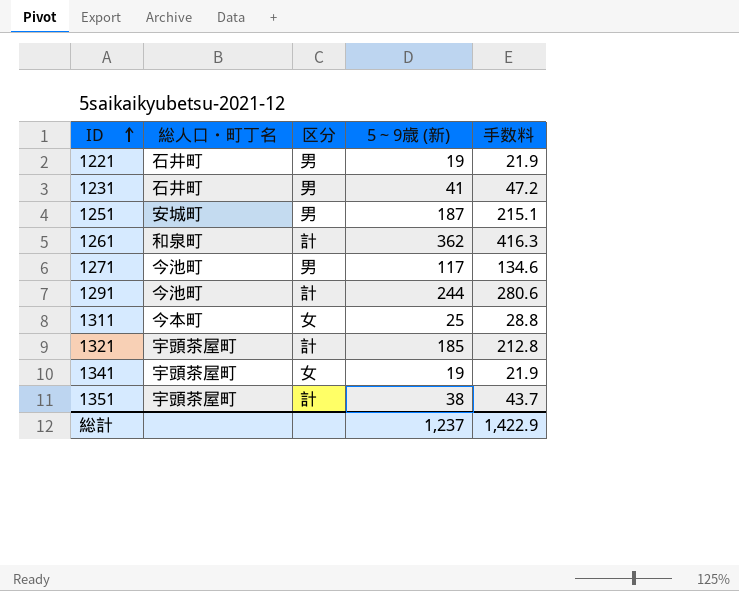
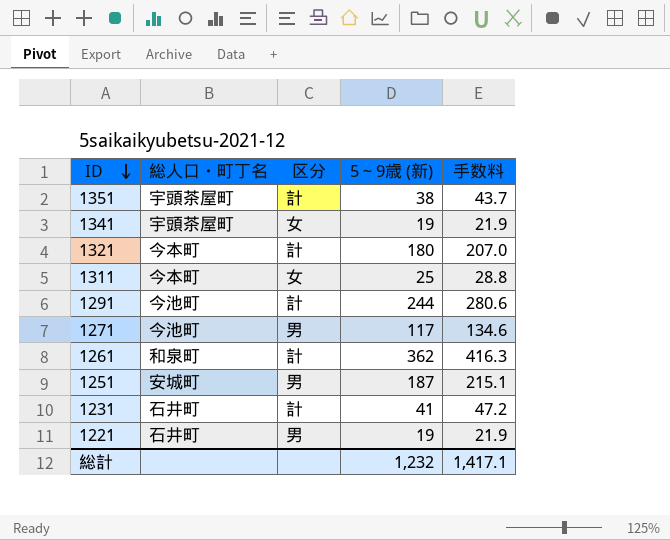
row order: ID ascending -> ID descending
1321 | 総人口・町丁名: 宇頭茶屋町 -> 今本町
1321 | 5～9歳 (新): 185 -> 180
1321 | 手数料: 212.8 -> 207.0
1231 | 区分: 男 -> 計
総計 | 5～9歳 (新): 1,237 -> 1,232
総計 | 手数料: 1,422.9 -> 1,417.1

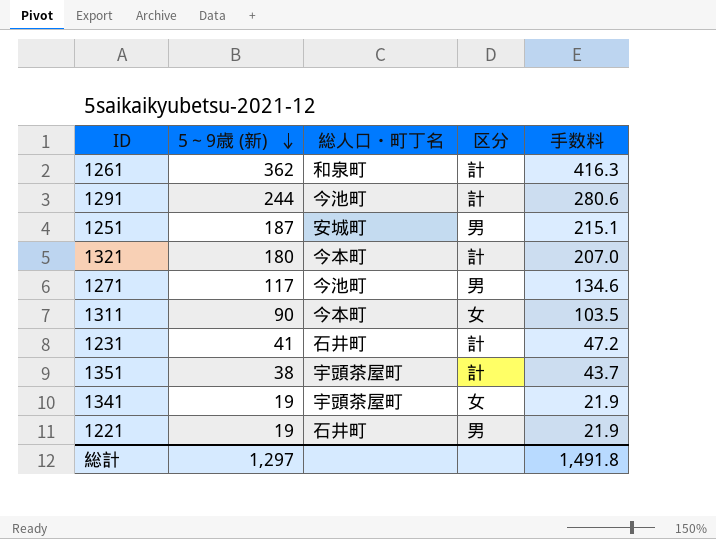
row order: ID descending -> 5～9歳 (新) descending
column 5～9歳 (新) | position: 4 -> 2
1311 | 5～9歳 (新): 25 -> 90
1311 | 手数料: 28.8 -> 103.5
総計 | 5～9歳 (新): 1,232 -> 1,297
総計 | 手数料: 1,417.1 -> 1,491.8

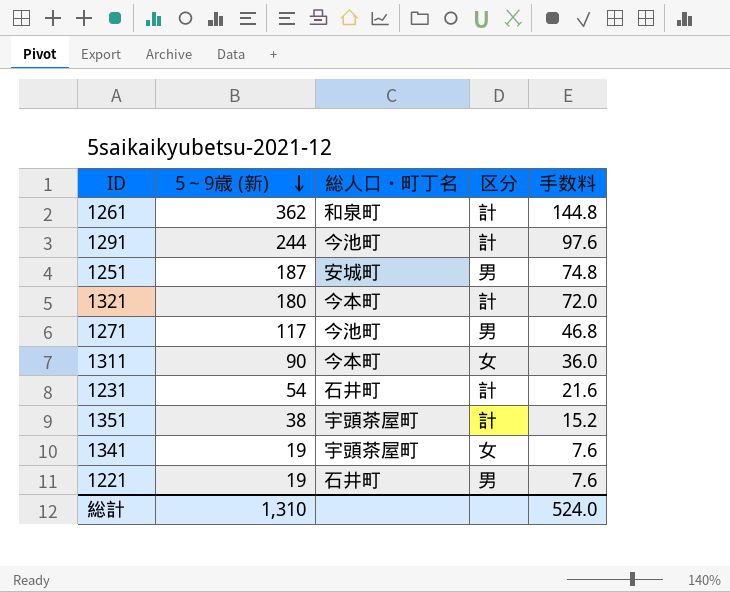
column 手数料 | formula: [5～9歳 (新)] * 1.15 -> [5～9歳 (新)] * 0.4
1231 | 5～9歳 (新): 41 -> 54
総計 | 5～9歳 (新): 1,297 -> 1,310
総計 | 手数料: 1,491.8 -> 524.0

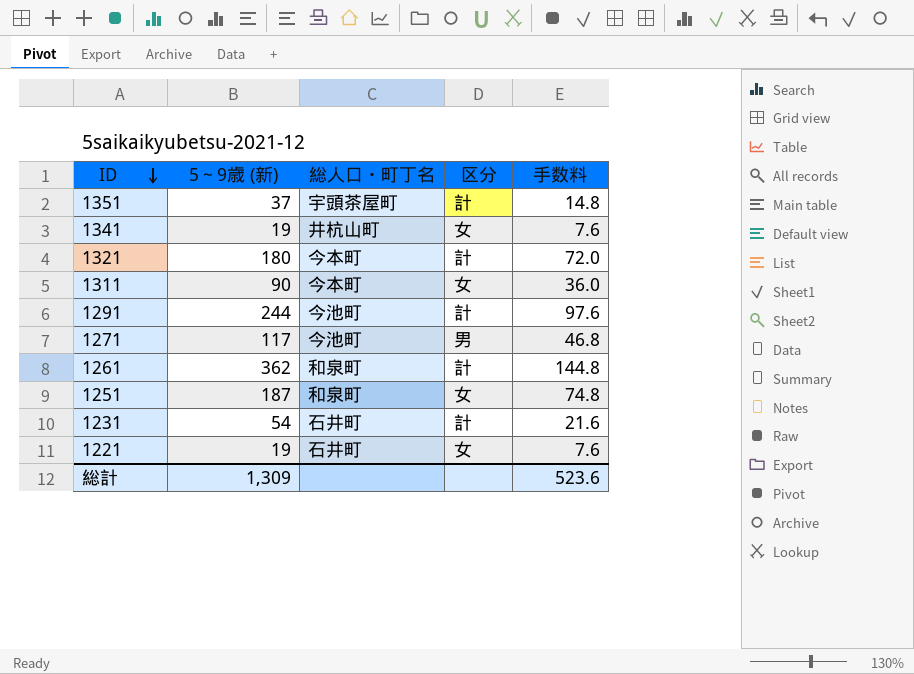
row order: 5～9歳 (新) descending -> ID descending
1351 | 5～9歳 (新): 38 -> 37
1351 | 手数料: 15.2 -> 14.8
1341 | 総人口・町丁名: 宇頭茶屋町 -> 井杭山町
1251 | 総人口・町丁名: 安城町 -> 和泉町
1251 | 区分: 男 -> 女
1221 | 区分: 男 -> 女
総計 | 5～9歳 (新): 1,310 -> 1,309
総計 | 手数料: 524.0 -> 523.6

